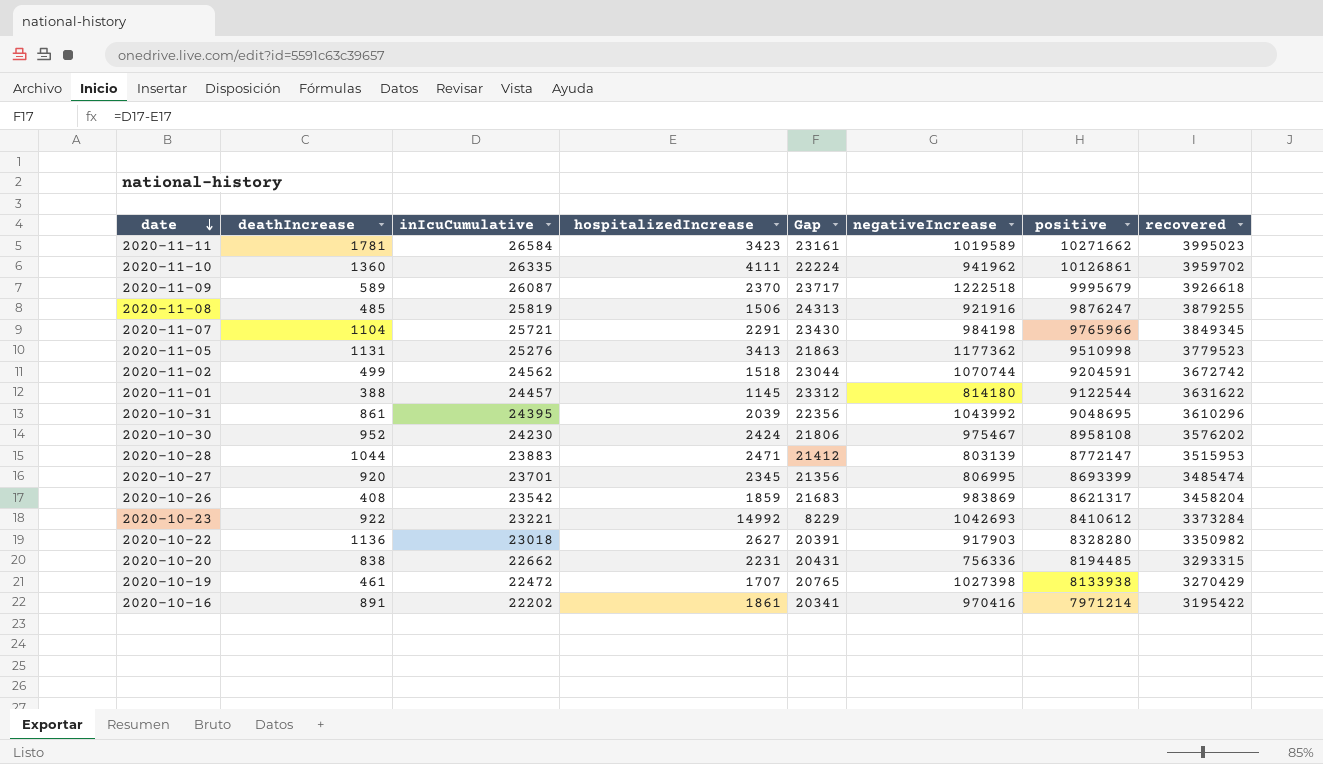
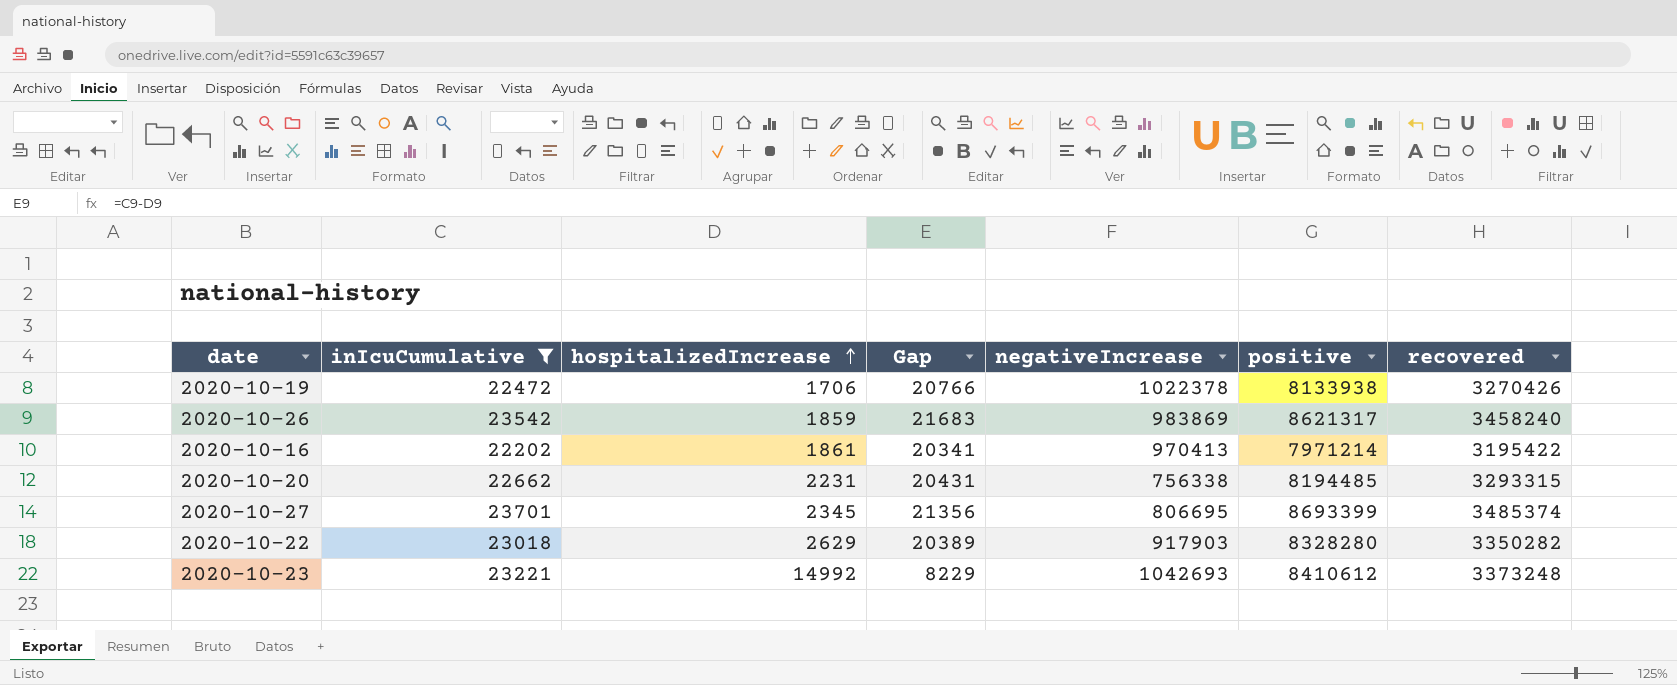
filter: none -> inIcuCumulative <= 23701
row order: date descending -> hospitalizedIncrease ascending
column deathIncrease | position: 2 -> none
2020-10-19 | hospitalizedIncrease: 1707 -> 1706
2020-10-19 | Gap: 20765 -> 20766
2020-10-19 | negativeIncrease: 1027398 -> 1022378
2020-10-19 | recovered: 3270429 -> 3270426
2020-10-26 | recovered: 3458204 -> 3458240
2020-10-16 | negativeIncrease: 970416 -> 970413
2020-10-20 | negativeIncrease: 756336 -> 756338
2020-10-27 | negativeIncrease: 806995 -> 806695
2020-10-27 | recovered: 3485474 -> 3485374
2020-10-22 | hospitalizedIncrease: 2627 -> 2629
2020-10-22 | Gap: 20391 -> 20389
2020-10-22 | recovered: 3350982 -> 3350282
2020-10-23 | recovered: 3373284 -> 3373248

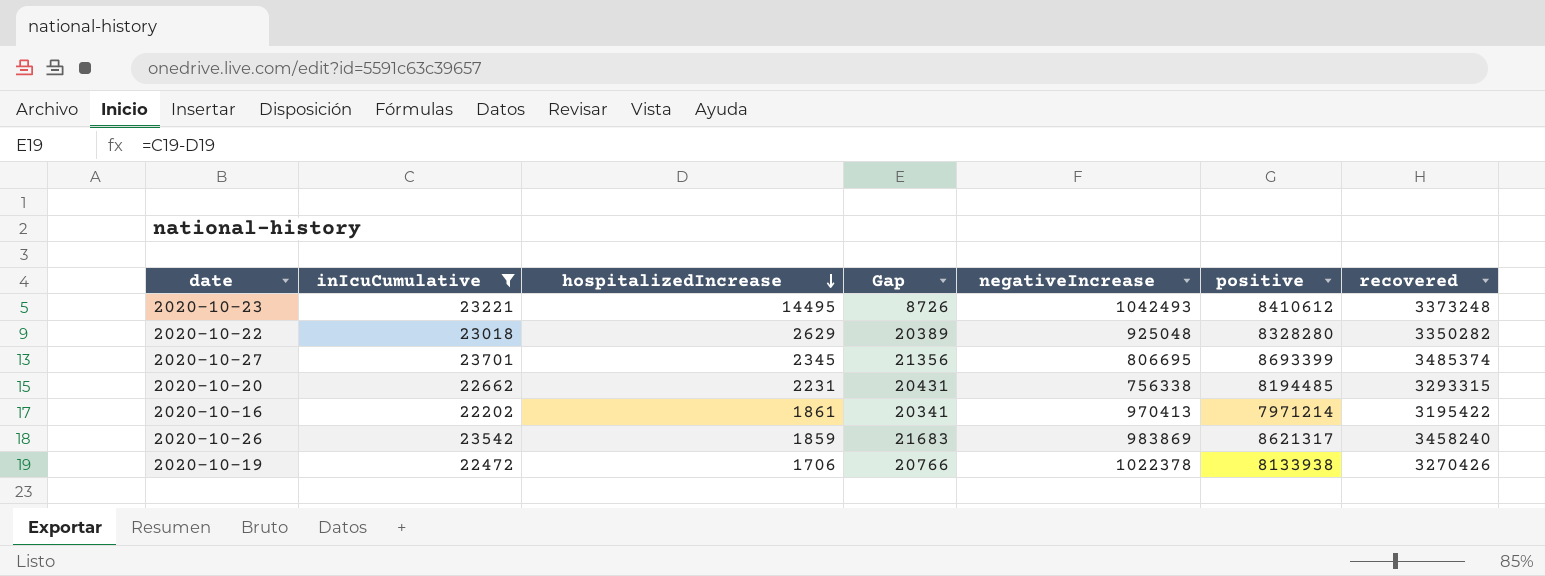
row order: hospitalizedIncrease ascending -> hospitalizedIncrease descending
2020-10-23 | hospitalizedIncrease: 14992 -> 14495
2020-10-23 | Gap: 8229 -> 8726
2020-10-23 | negativeIncrease: 1042693 -> 1042493
2020-10-22 | negativeIncrease: 917903 -> 925048

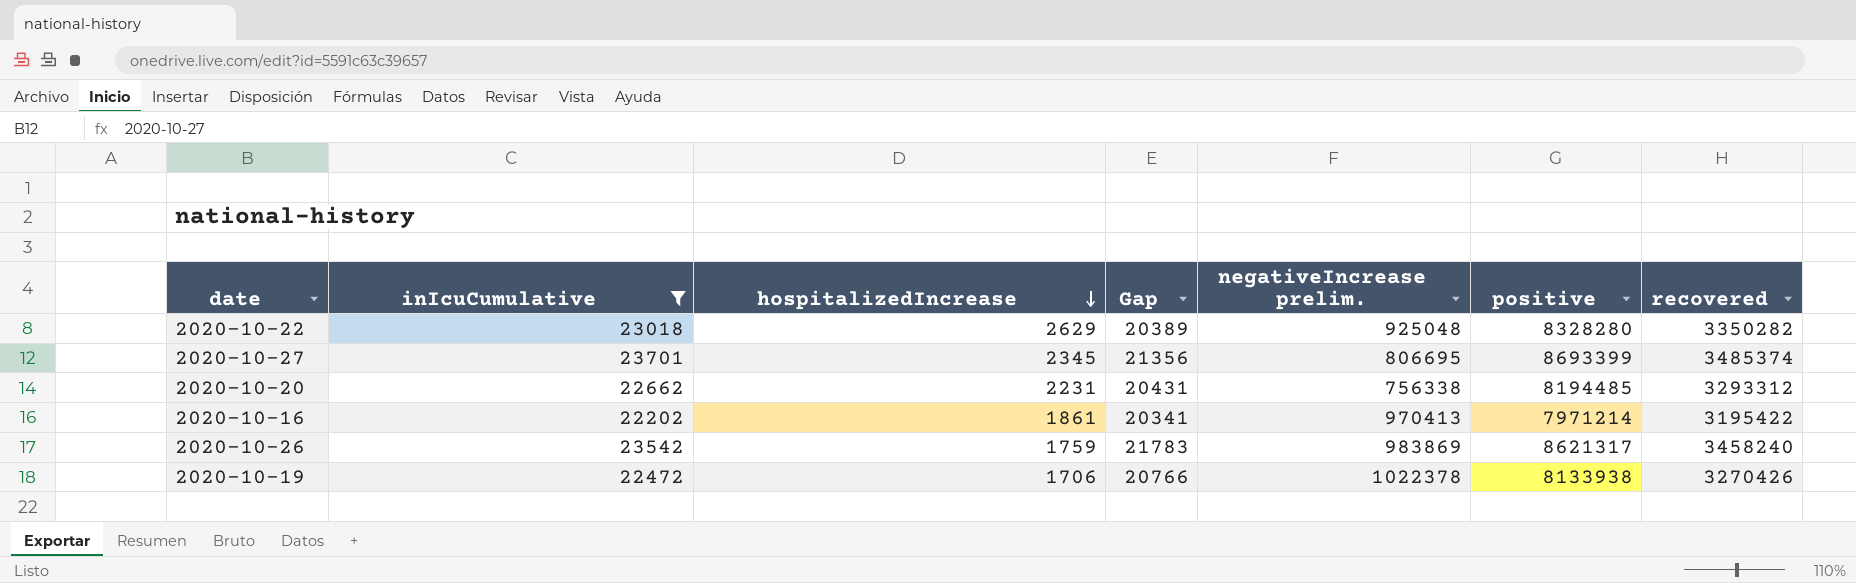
column name: negativeIncrease -> negativeIncrease prelim.
row 2020-10-23: 23221 | 14495 | 8726 | 1042493 | 8410612 | 3373248 -> none
2020-10-20 | recovered: 3293315 -> 3293312
2020-10-26 | hospitalizedIncrease: 1859 -> 1759
2020-10-26 | Gap: 21683 -> 21783

